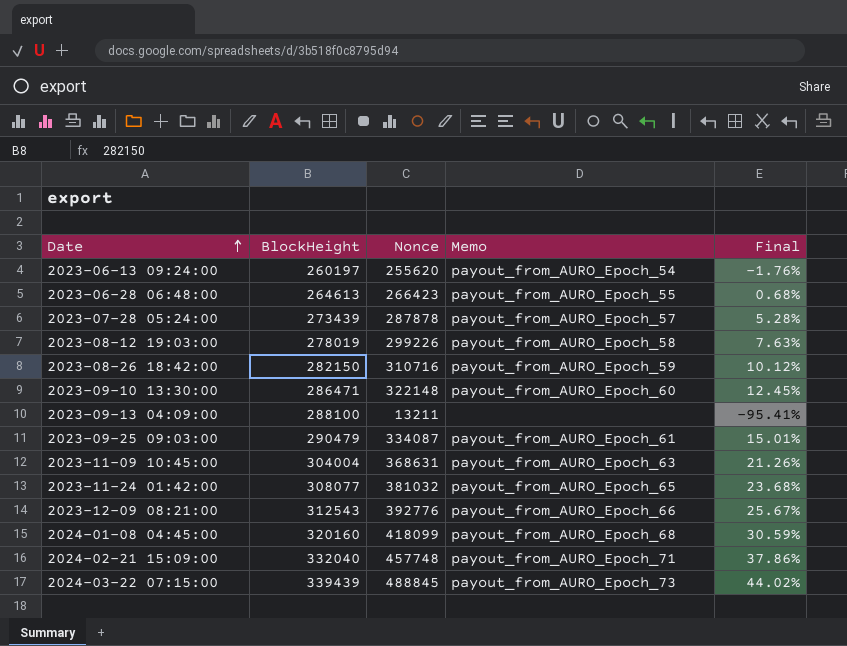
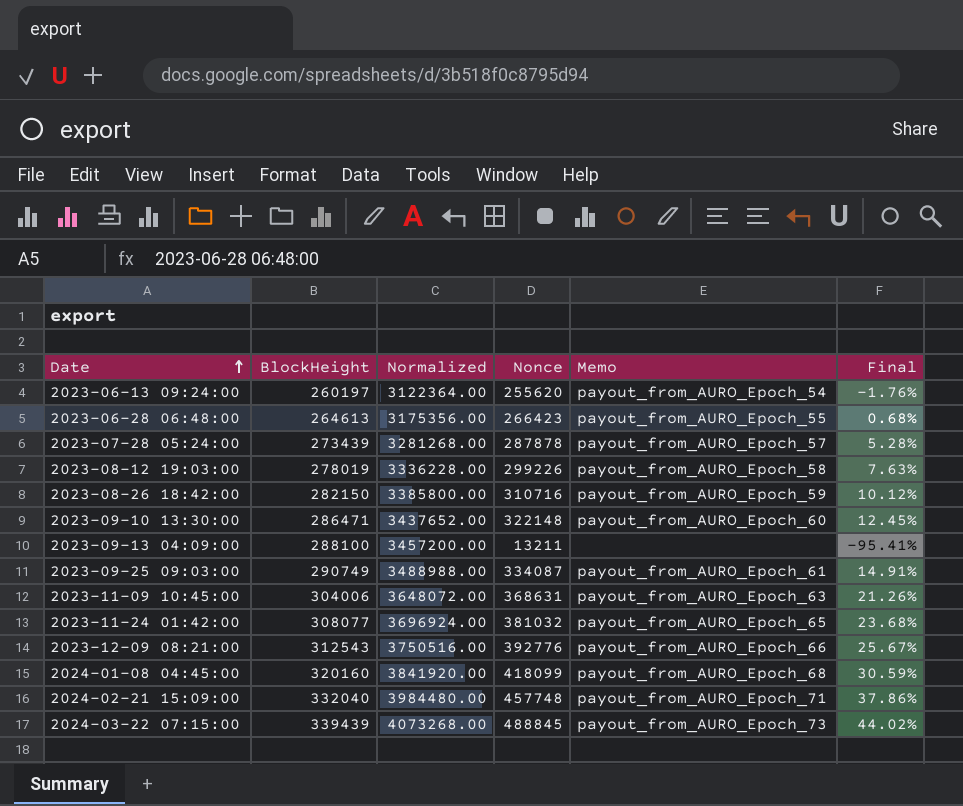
column Normalized | formula: none -> [BlockHeight] * 12
2023-09-25 09:03:00 | BlockHeight: 290479 -> 290749
2023-09-25 09:03:00 | Final: 15.01% -> 14.91%
2023-11-09 10:45:00 | BlockHeight: 304004 -> 304006

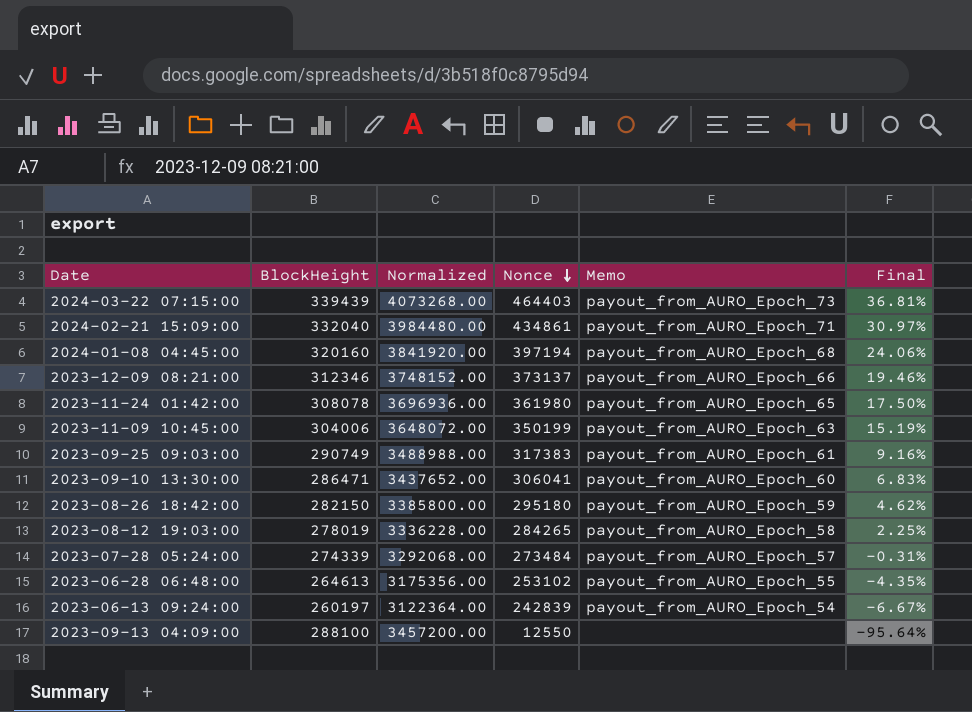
row order: Date ascending -> Nonce descending
2024-03-22 07:15:00 | Nonce: 488845 -> 464403
2024-03-22 07:15:00 | Final: 44.02% -> 36.81%
2024-02-21 15:09:00 | Nonce: 457748 -> 434861
2024-02-21 15:09:00 | Final: 37.86% -> 30.97%
2024-01-08 04:45:00 | Nonce: 418099 -> 397194
2024-01-08 04:45:00 | Final: 30.59% -> 24.06%
2023-12-09 08:21:00 | BlockHeight: 312543 -> 312346
2023-12-09 08:21:00 | Normalized: 3750516.00 -> 3748152.00
2023-12-09 08:21:00 | Nonce: 392776 -> 373137
2023-12-09 08:21:00 | Final: 25.67% -> 19.46%
2023-11-24 01:42:00 | BlockHeight: 308077 -> 308078
2023-11-24 01:42:00 | Normalized: 3696924.00 -> 3696936.00
2023-11-24 01:42:00 | Nonce: 381032 -> 361980
2023-11-24 01:42:00 | Final: 23.68% -> 17.50%
2023-11-09 10:45:00 | Nonce: 368631 -> 350199
2023-11-09 10:45:00 | Final: 21.26% -> 15.19%
2023-09-25 09:03:00 | Nonce: 334087 -> 317383
2023-09-25 09:03:00 | Final: 14.91% -> 9.16%
2023-09-10 13:30:00 | Nonce: 322148 -> 306041
2023-09-10 13:30:00 | Final: 12.45% -> 6.83%
2023-08-26 18:42:00 | Nonce: 310716 -> 295180
2023-08-26 18:42:00 | Final: 10.12% -> 4.62%
2023-08-12 19:03:00 | Nonce: 299226 -> 284265
2023-08-12 19:03:00 | Final: 7.63% -> 2.25%
2023-07-28 05:24:00 | BlockHeight: 273439 -> 274339
2023-07-28 05:24:00 | Normalized: 3281268.00 -> 3292068.00
2023-07-28 05:24:00 | Nonce: 287878 -> 273484
2023-07-28 05:24:00 | Final: 5.28% -> -0.31%
2023-06-28 06:48:00 | Nonce: 266423 -> 253102
2023-06-28 06:48:00 | Final: 0.68% -> -4.35%
2023-06-13 09:24:00 | Nonce: 255620 -> 242839
2023-06-13 09:24:00 | Final: -1.76% -> -6.67%
2023-09-13 04:09:00 | Nonce: 13211 -> 12550
2023-09-13 04:09:00 | Final: -95.41% -> -95.64%

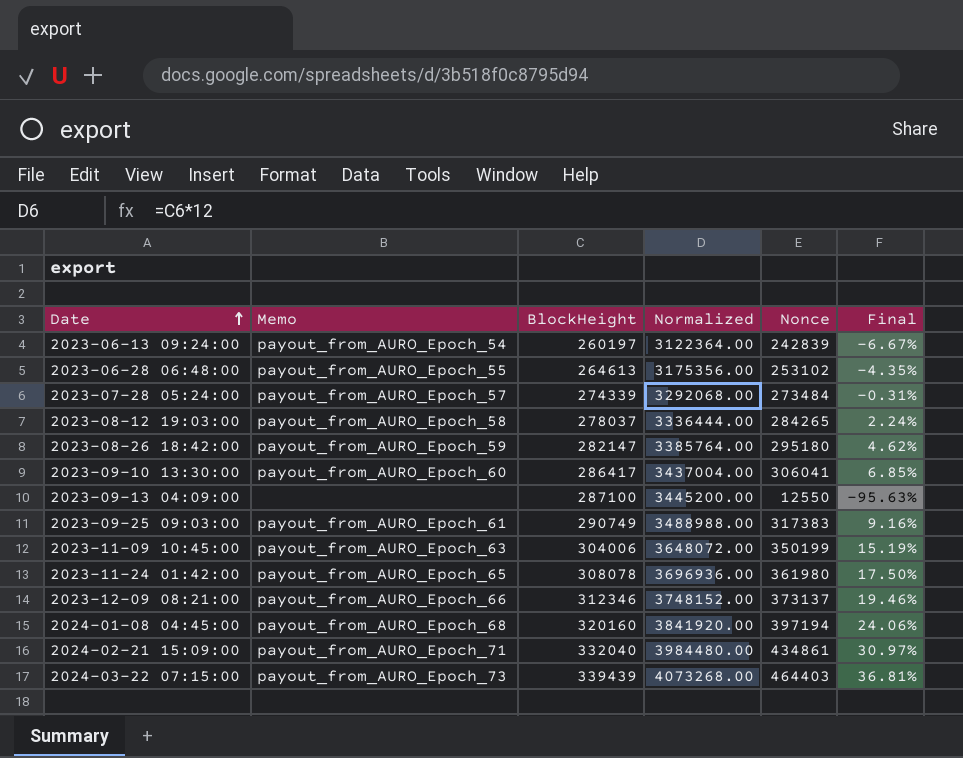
row order: Nonce descending -> Date ascending
column Memo | position: 5 -> 2
2023-08-12 19:03:00 | BlockHeight: 278019 -> 278037
2023-08-12 19:03:00 | Normalized: 3336228.00 -> 3336444.00
2023-08-12 19:03:00 | Final: 2.25% -> 2.24%
2023-08-26 18:42:00 | BlockHeight: 282150 -> 282147
2023-08-26 18:42:00 | Normalized: 3385800.00 -> 3385764.00
2023-09-10 13:30:00 | BlockHeight: 286471 -> 286417
2023-09-10 13:30:00 | Normalized: 3437652.00 -> 3437004.00
2023-09-10 13:30:00 | Final: 6.83% -> 6.85%
2023-09-13 04:09:00 | BlockHeight: 288100 -> 287100
2023-09-13 04:09:00 | Normalized: 3457200.00 -> 3445200.00
2023-09-13 04:09:00 | Final: -95.64% -> -95.63%

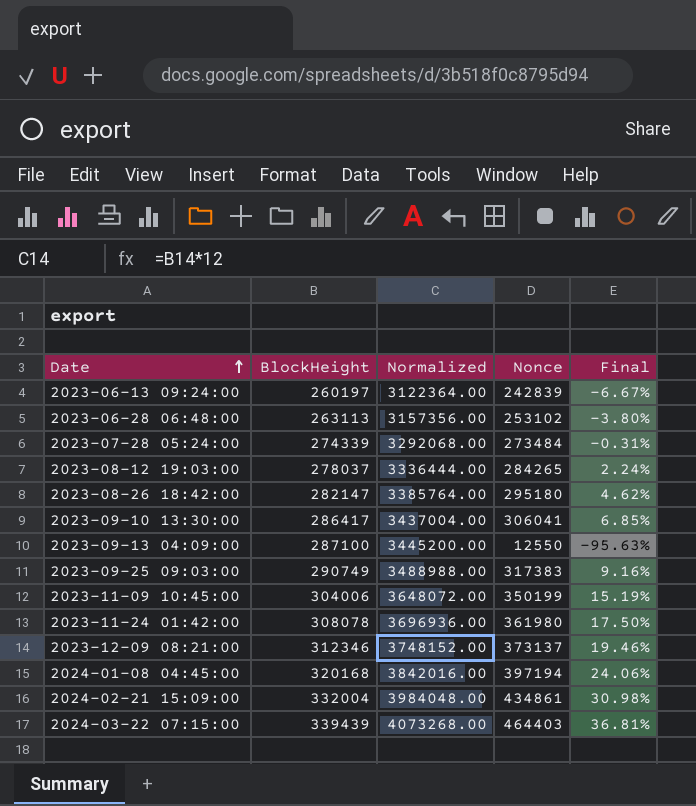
column Memo | position: 2 -> none
2023-06-28 06:48:00 | BlockHeight: 264613 -> 263113
2023-06-28 06:48:00 | Normalized: 3175356.00 -> 3157356.00
2023-06-28 06:48:00 | Final: -4.35% -> -3.80%
2024-01-08 04:45:00 | BlockHeight: 320160 -> 320168
2024-01-08 04:45:00 | Normalized: 3841920.00 -> 3842016.00
2024-02-21 15:09:00 | BlockHeight: 332040 -> 332004
2024-02-21 15:09:00 | Normalized: 3984480.00 -> 3984048.00
2024-02-21 15:09:00 | Final: 30.97% -> 30.98%

